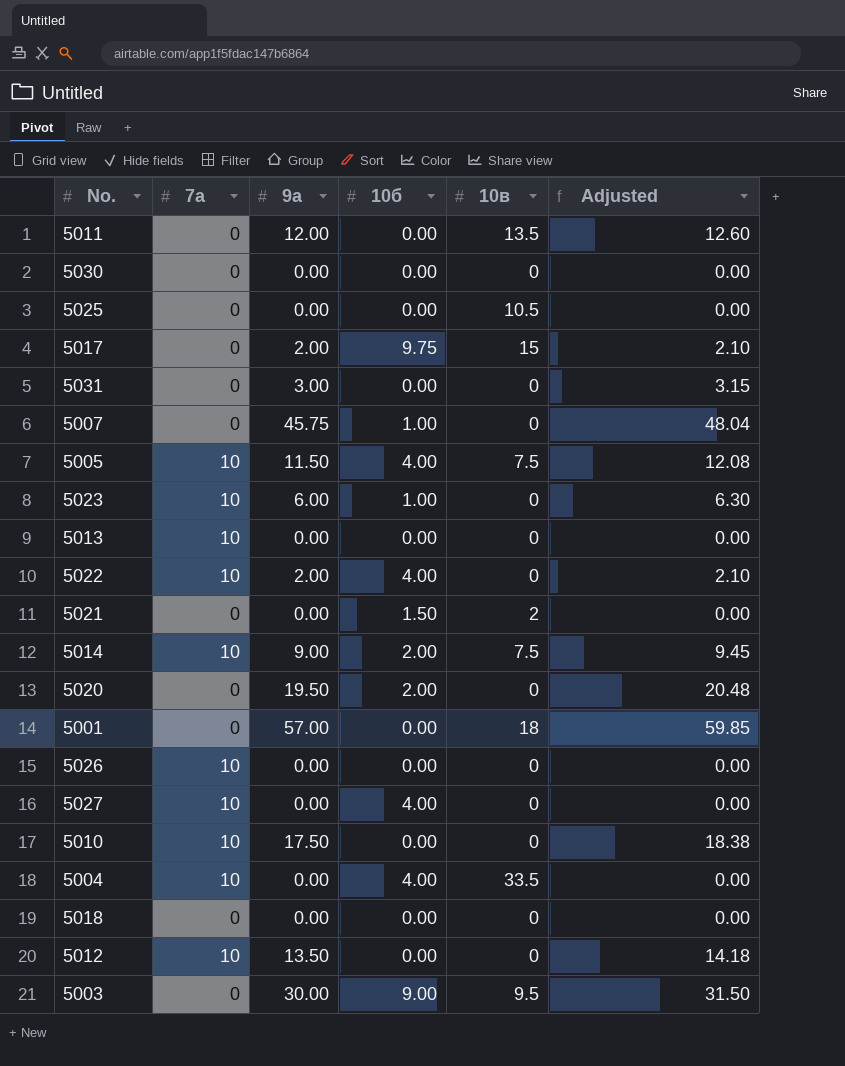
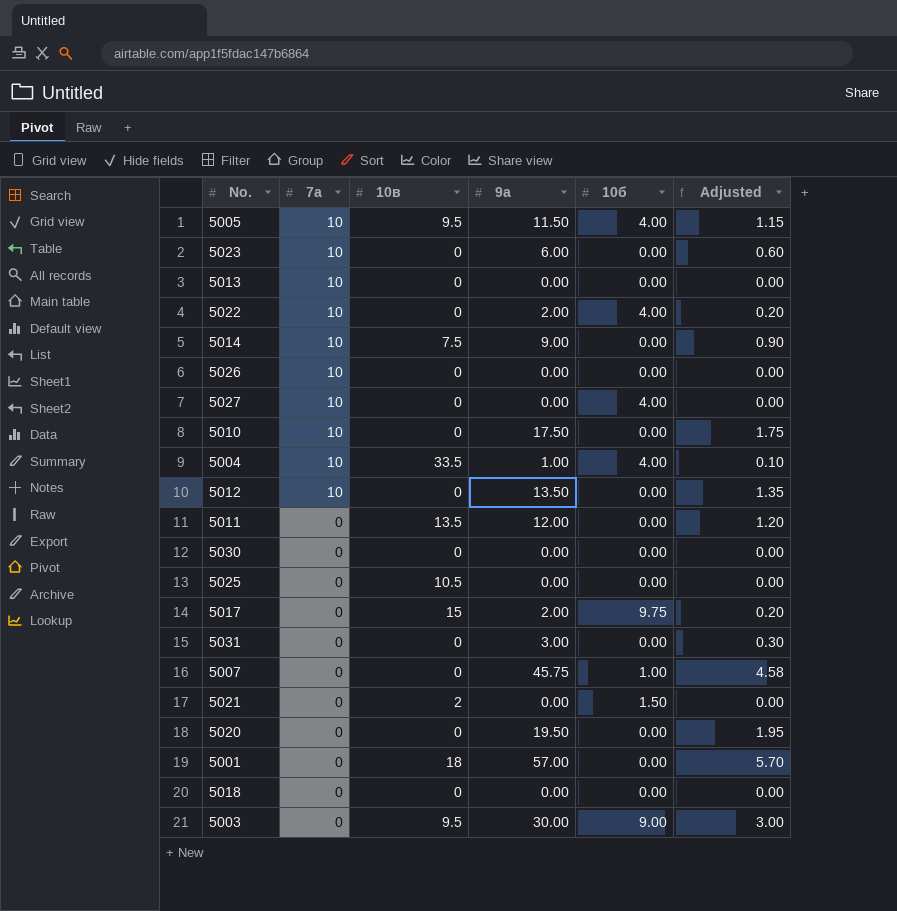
row order: none -> 7а descending
column 10в | position: 5 -> 3
column Adjusted | formula: [9а] * 1.05 -> [9а] * 0.1
5005 | 10в: 7.5 -> 9.5
5023 | 10б: 1.00 -> 0.00
5014 | 10б: 2.00 -> 0.00
5004 | 9а: 0.00 -> 1.00
5020 | 10б: 2.00 -> 0.00

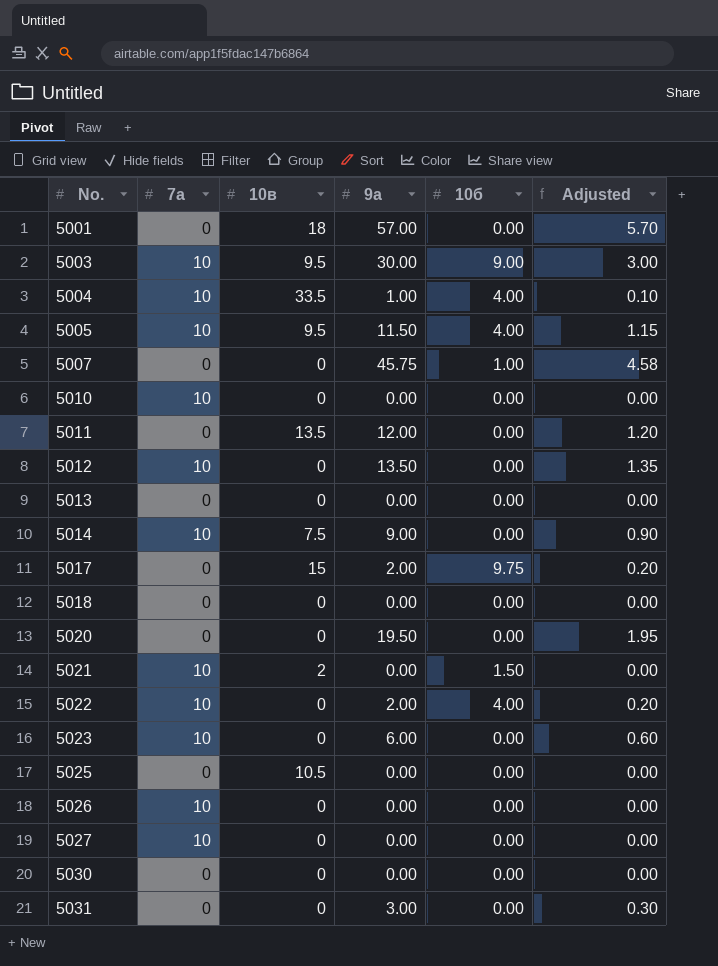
row order: 7а descending -> No. ascending
5003 | 7а: 0 -> 10
5010 | 9а: 17.50 -> 0.00
5010 | Adjusted: 1.75 -> 0.00
5013 | 7а: 10 -> 0
5021 | 7а: 0 -> 10
5027 | 10б: 4.00 -> 0.00

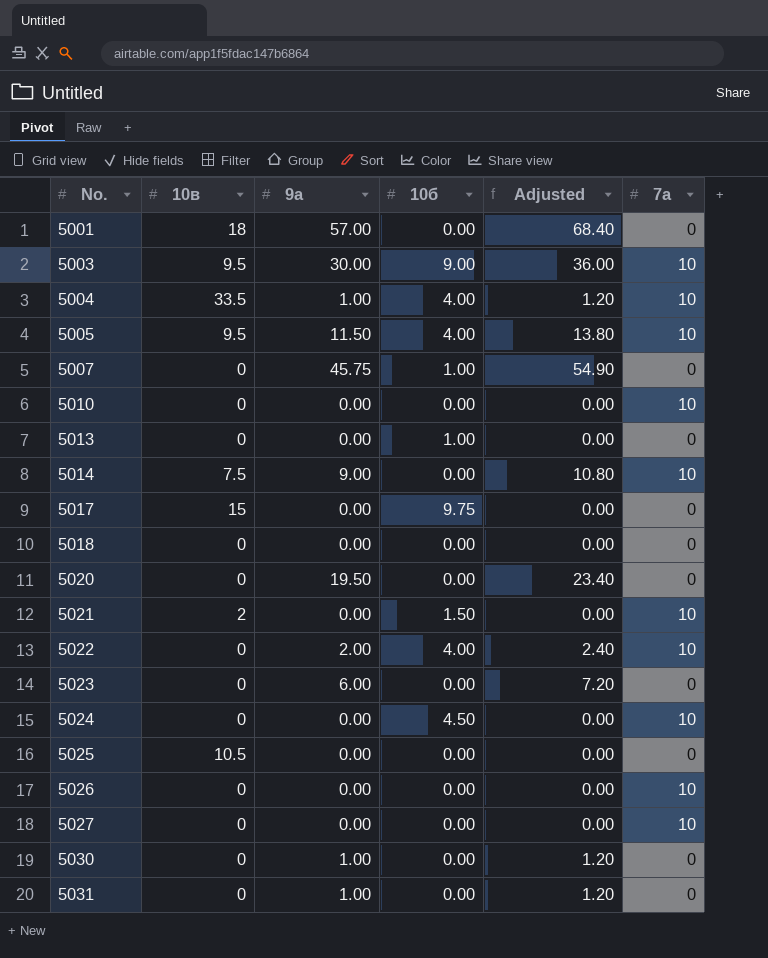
column Adjusted | formula: [9а] * 0.1 -> [9а] * 1.2
column 7а | position: 2 -> 6
row 5011: 0 | 13.5 | 12.00 | 0.00 | 1.20 -> none
row 5012: 10 | 0 | 13.50 | 0.00 | 1.35 -> none
5013 | 10б: 0.00 -> 1.00
5017 | 9а: 2.00 -> 0.00
5023 | 7а: 10 -> 0
row 5024: none -> 0 | 0.00 | 4.50 | 0.00 | 10
5030 | 9а: 0.00 -> 1.00
5031 | 9а: 3.00 -> 1.00

